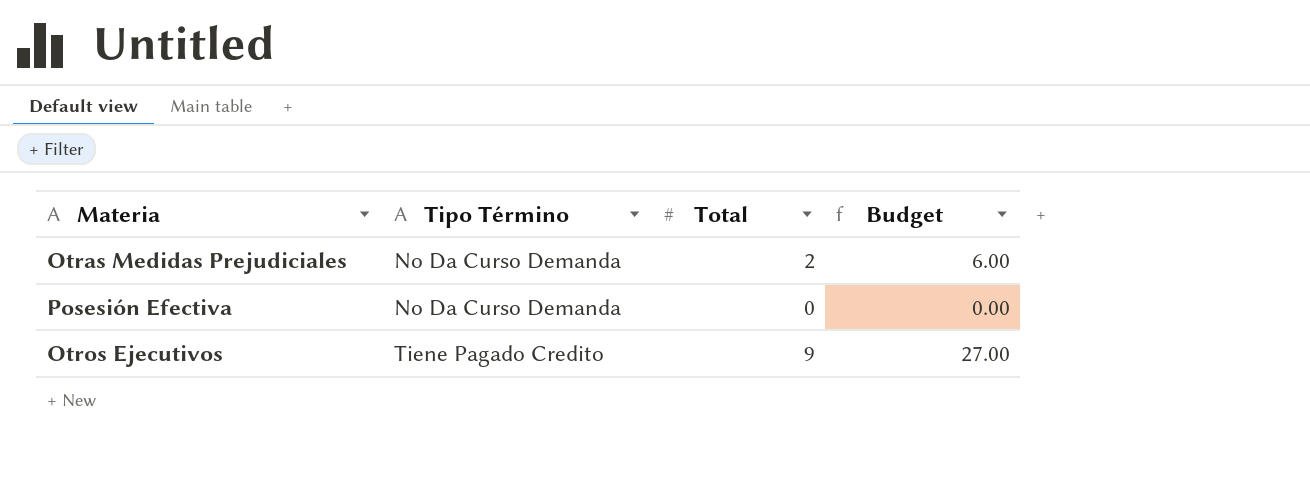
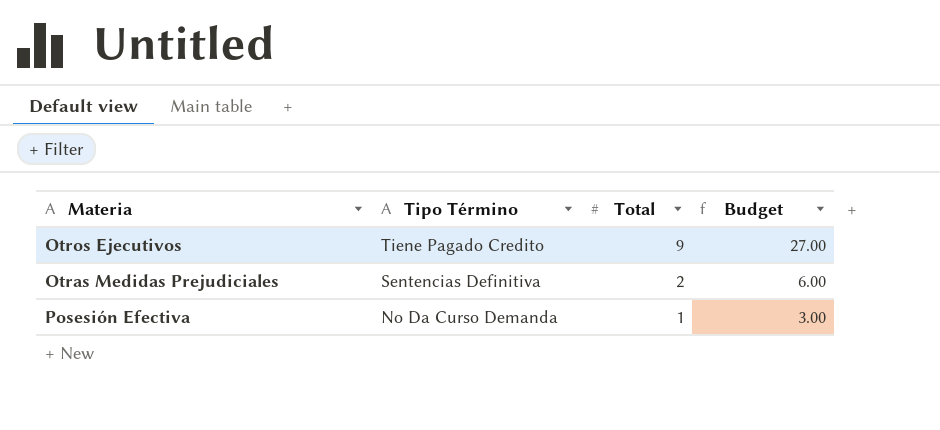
row order: Tipo Término ascending -> Tipo Término descending
Otras Medidas Prejudiciales | Tipo Término: No Da Curso Demanda -> Sentencias Definitiva
Posesión Efectiva | Total: 0 -> 1
Posesión Efectiva | Budget: 0.00 -> 3.00

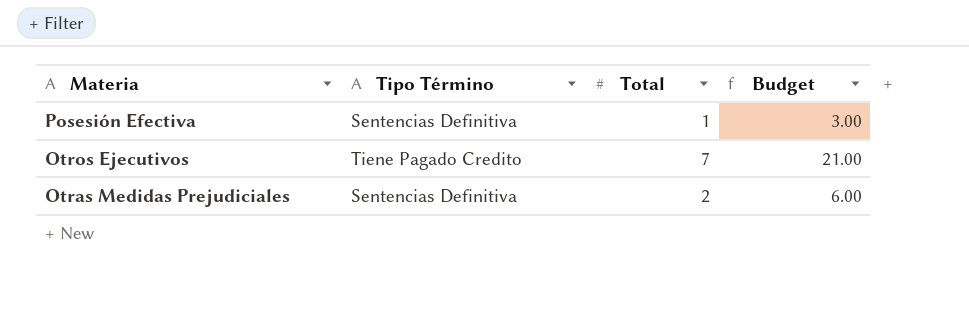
row order: Tipo Término descending -> Materia descending
Posesión Efectiva | Tipo Término: No Da Curso Demanda -> Sentencias Definitiva
Otros Ejecutivos | Total: 9 -> 7
Otros Ejecutivos | Budget: 27.00 -> 21.00

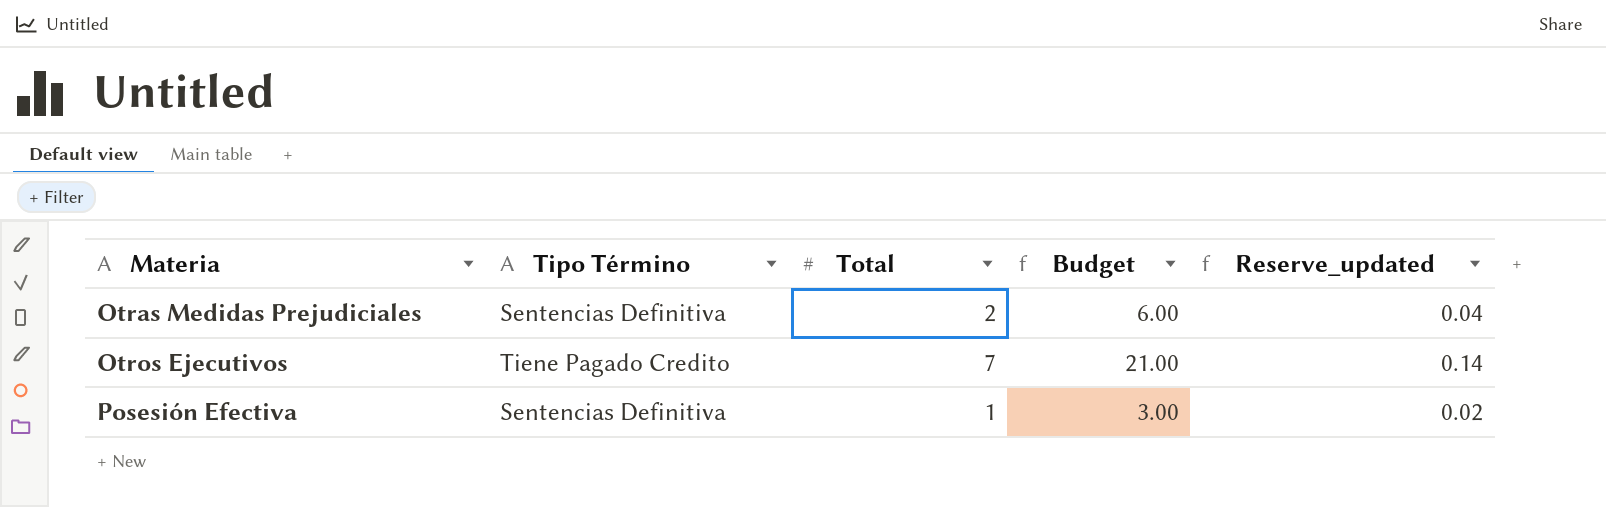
row order: Materia descending -> Materia ascending
column Reserve_updated | formula: none -> [Total] * 0.02

